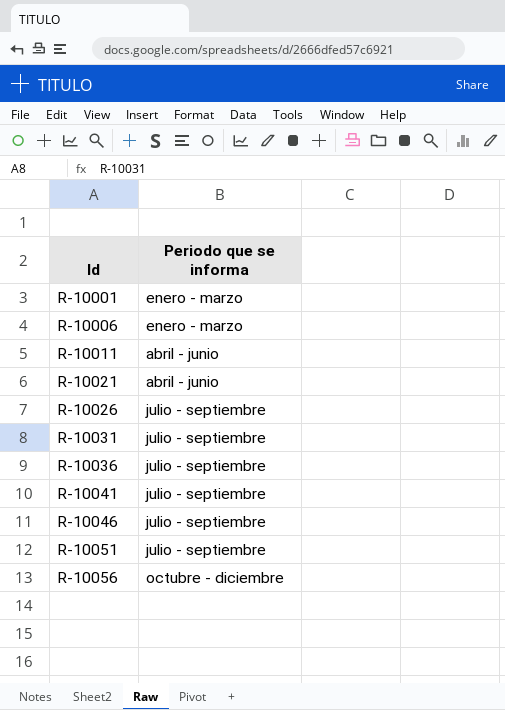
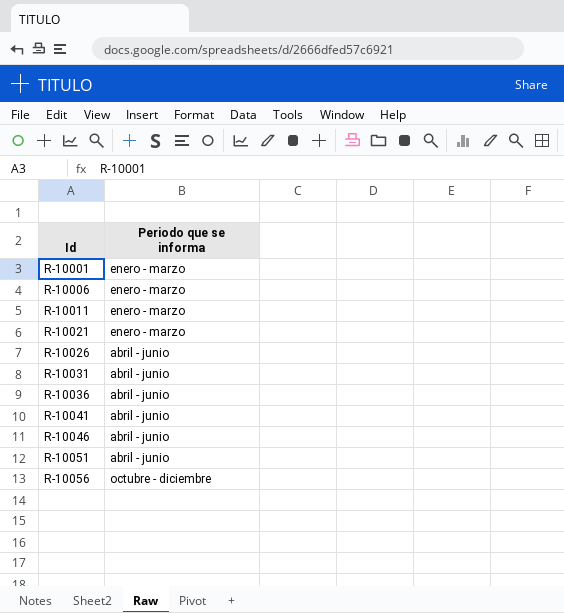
R-10011 | Periodo que se informa: abril - junio -> enero - marzo
R-10021 | Periodo que se informa: abril - junio -> enero - marzo
R-10026 | Periodo que se informa: julio - septiembre -> abril - junio
R-10031 | Periodo que se informa: julio - septiembre -> abril - junio
R-10036 | Periodo que se informa: julio - septiembre -> abril - junio
R-10041 | Periodo que se informa: julio - septiembre -> abril - junio
R-10046 | Periodo que se informa: julio - septiembre -> abril - junio
R-10051 | Periodo que se informa: julio - septiembre -> abril - junio

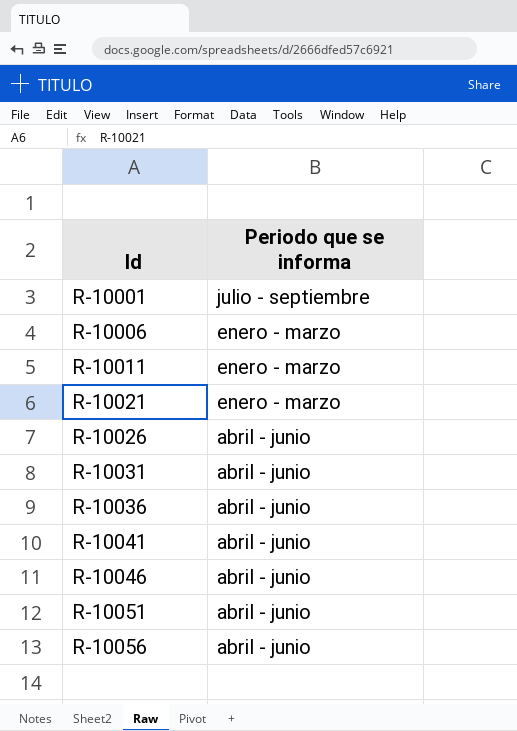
R-10001 | Periodo que se informa: enero - marzo -> julio - septiembre
R-10056 | Periodo que se informa: octubre - diciembre -> abril - junio

